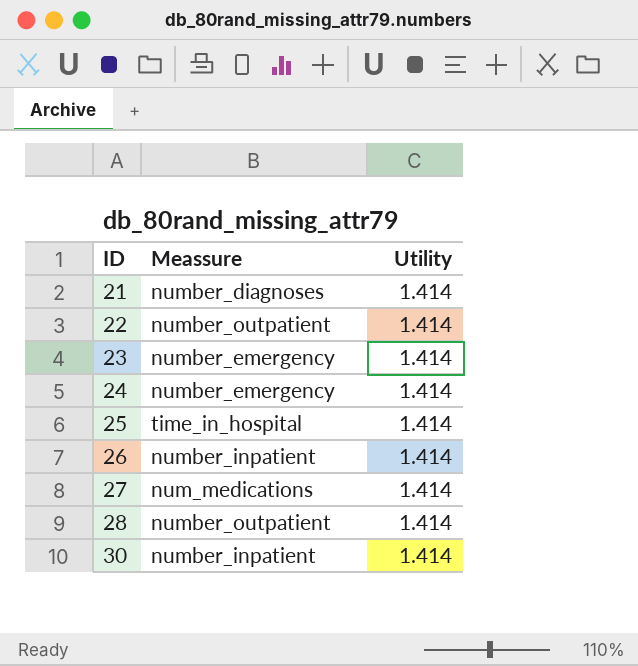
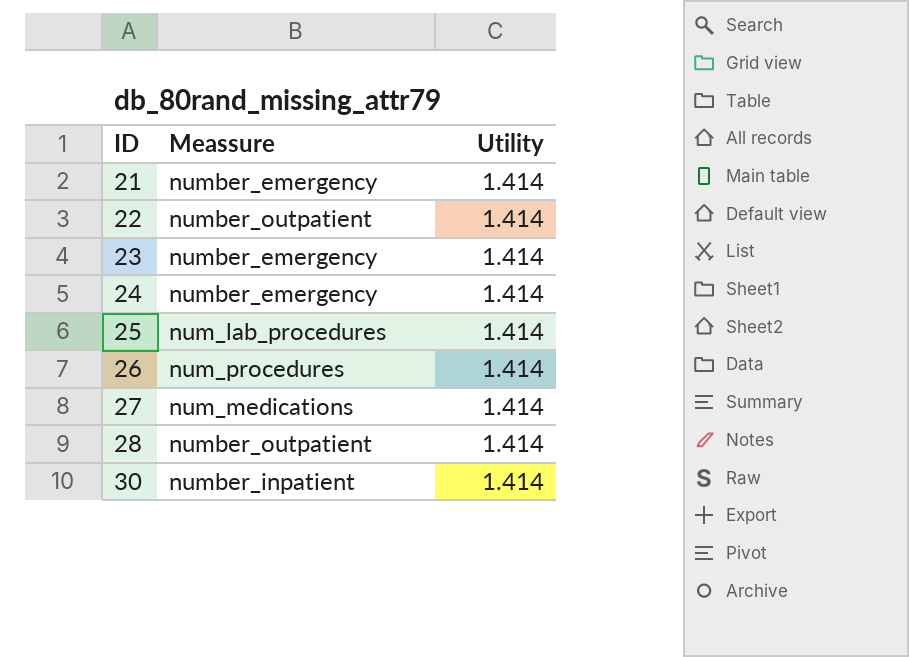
21 | Meassure: number_diagnoses -> number_emergency
25 | Meassure: time_in_hospital -> num_lab_procedures
26 | Meassure: number_inpatient -> num_procedures

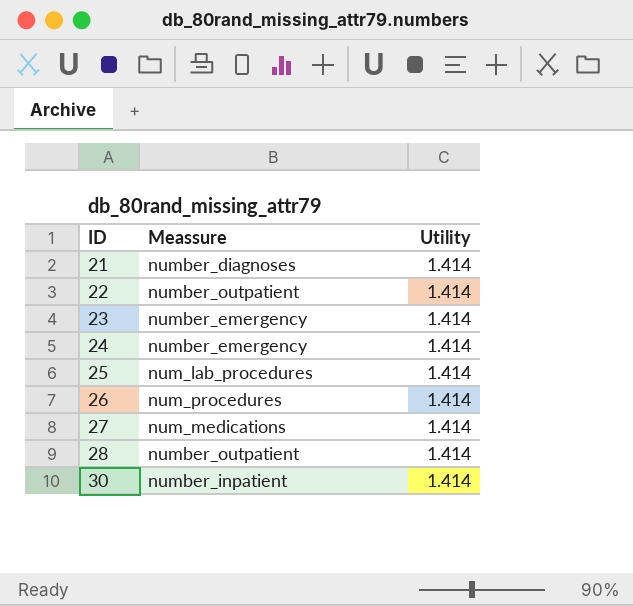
21 | Meassure: number_emergency -> number_diagnoses

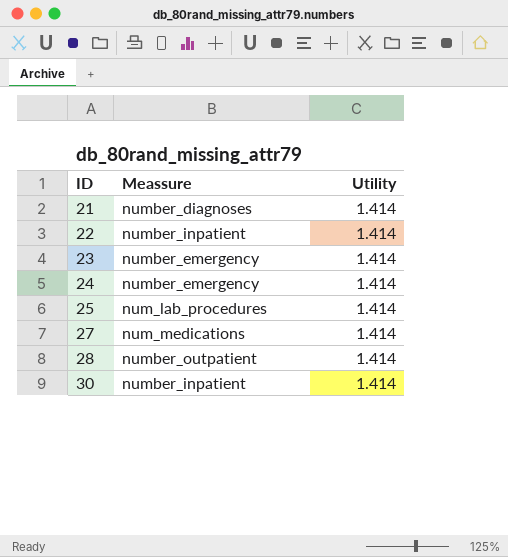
row 26: num_procedures | 1.414 -> none
22 | Meassure: number_outpatient -> number_inpatient

